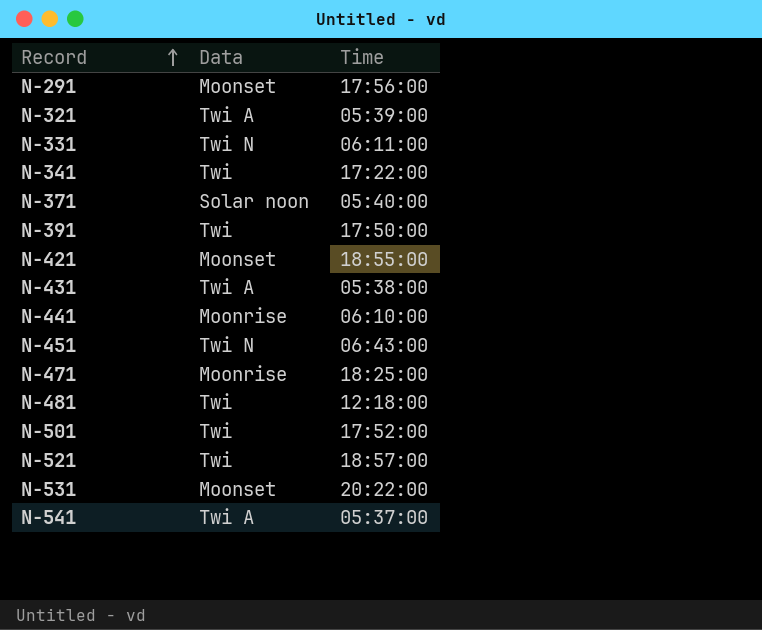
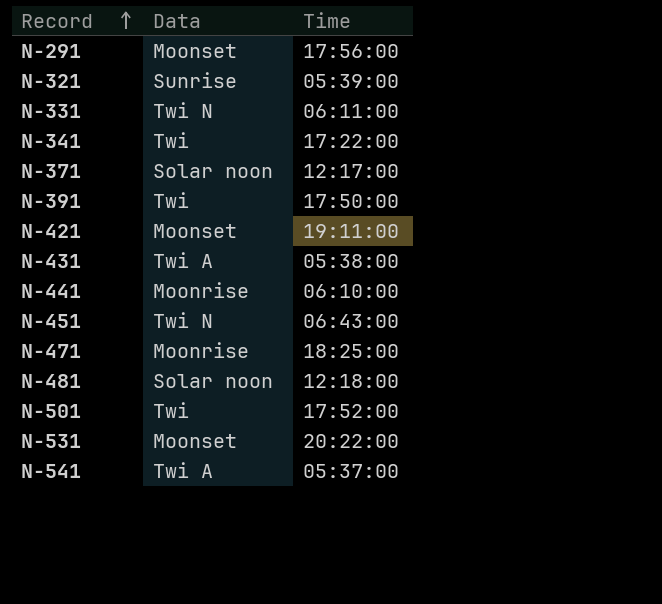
row N-521: Twi | 18:57:00 -> none
N-321 | Data: Twi A -> Sunrise
N-371 | Time: 05:40:00 -> 12:17:00
N-421 | Time: 18:55:00 -> 19:11:00
N-481 | Data: Twi -> Solar noon

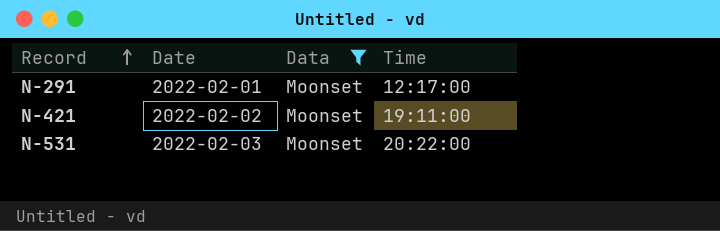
filter: none -> Data = Moonset
column Date | position: none -> 2
N-291 | Time: 17:56:00 -> 12:17:00

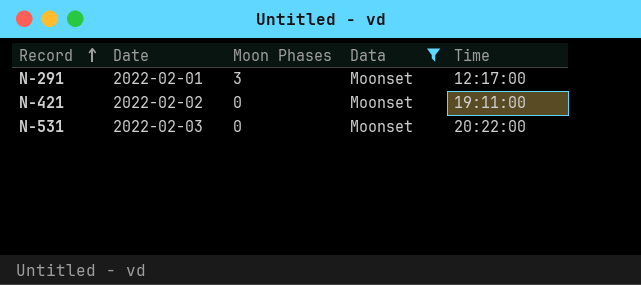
column Moon Phases | position: none -> 3

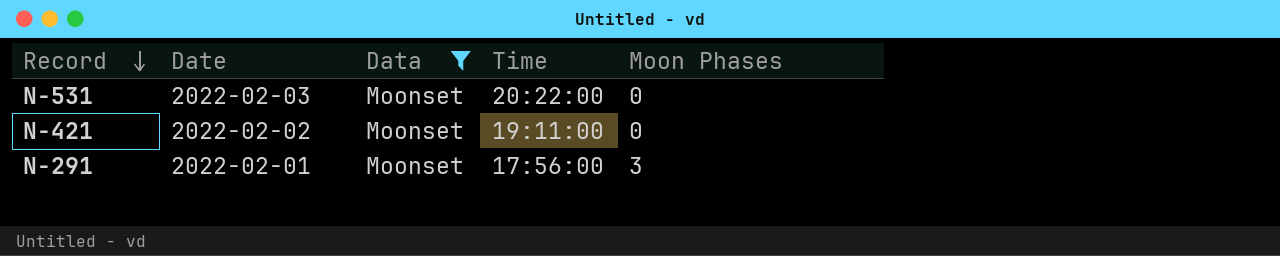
row order: Record ascending -> Record descending
column Moon Phases | position: 3 -> 5
N-291 | Time: 12:17:00 -> 17:56:00

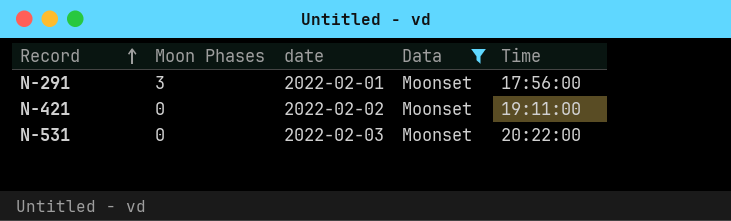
row order: Record descending -> Record ascending
column Moon Phases | position: 5 -> 2
column name: Date -> date

